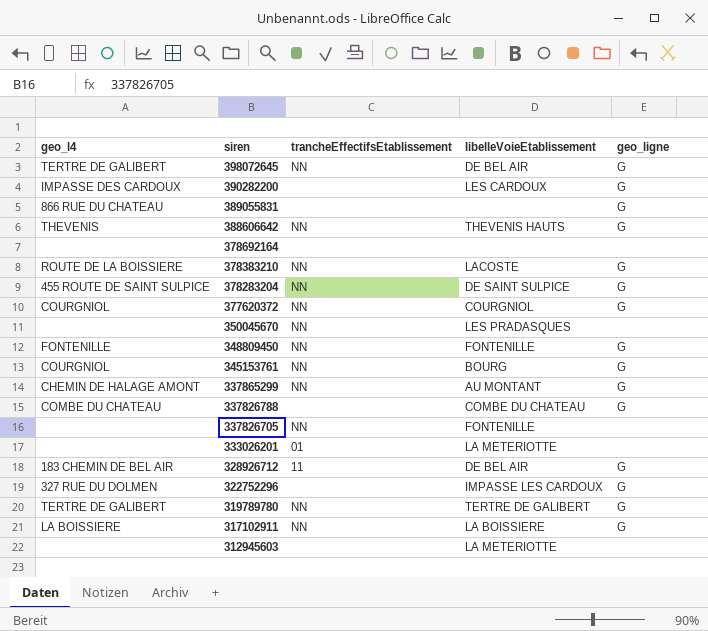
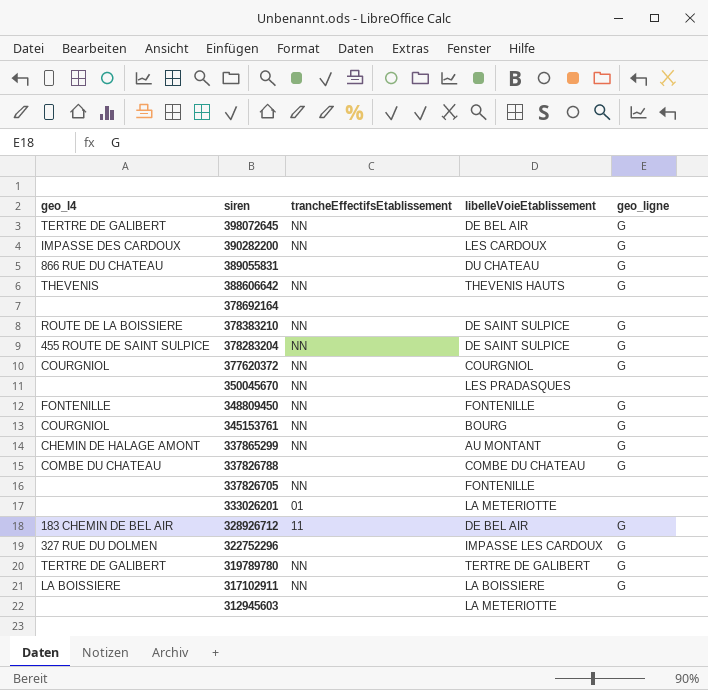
390282200 | trancheEffectifsEtablissement: none -> NN
389055831 | libelleVoieEtablissement: none -> DU CHATEAU
378383210 | libelleVoieEtablissement: LACOSTE -> DE SAINT SULPICE

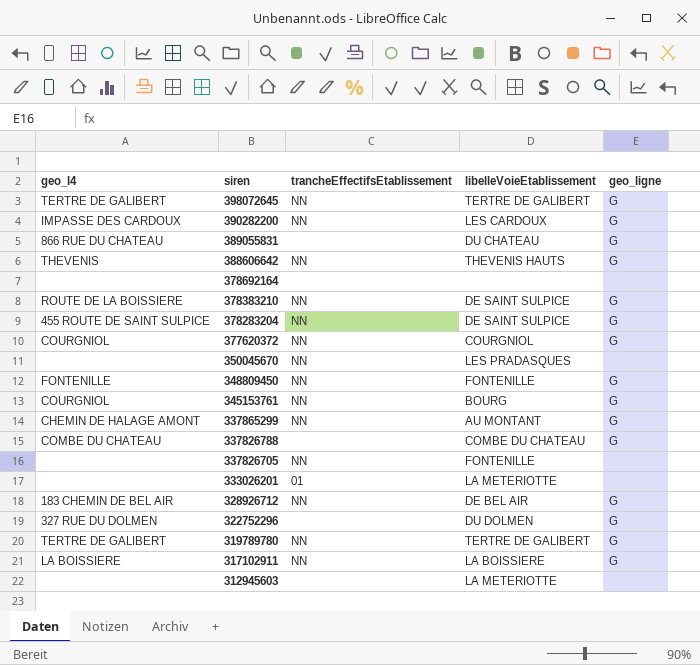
398072645 | libelleVoieEtablissement: DE BEL AIR -> TERTRE DE GALIBERT
328926712 | trancheEffectifsEtablissement: 11 -> NN
322752296 | libelleVoieEtablissement: IMPASSE LES CARDOUX -> DU DOLMEN

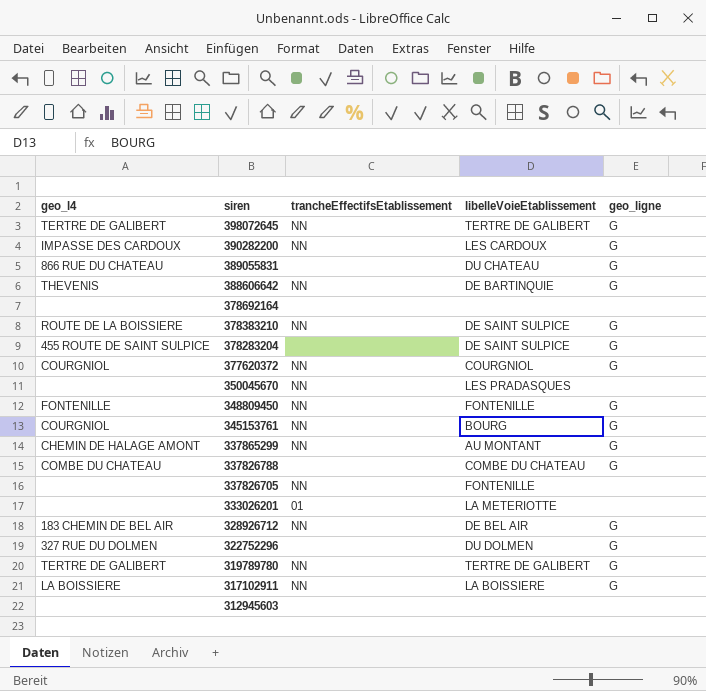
388606642 | libelleVoieEtablissement: THEVENIS HAUTS -> DE BARTINQUIE
378283204 | trancheEffectifsEtablissement: NN -> none
312945603 | libelleVoieEtablissement: LA METERIOTTE -> none

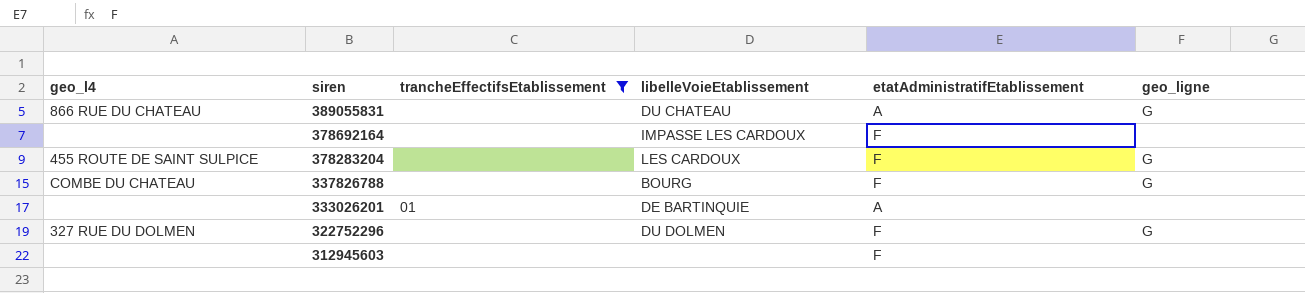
filter: none -> trancheEffectifsEtablissement != NN
column etatAdministratifEtablissement | position: none -> 5
378692164 | libelleVoieEtablissement: none -> IMPASSE LES CARDOUX
378283204 | libelleVoieEtablissement: DE SAINT SULPICE -> LES CARDOUX
337826788 | libelleVoieEtablissement: COMBE DU CHATEAU -> BOURG
333026201 | libelleVoieEtablissement: LA METERIOTTE -> DE BARTINQUIE

